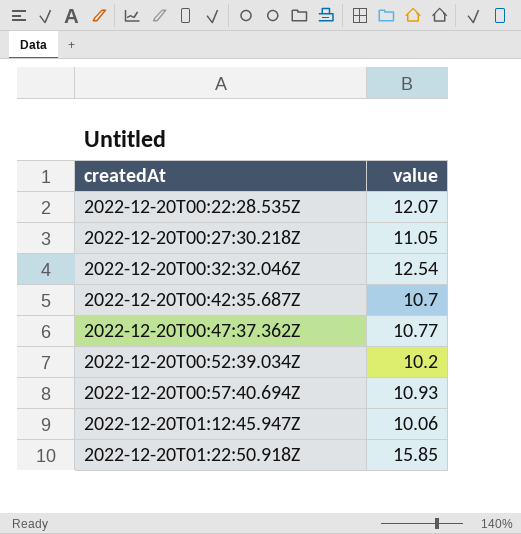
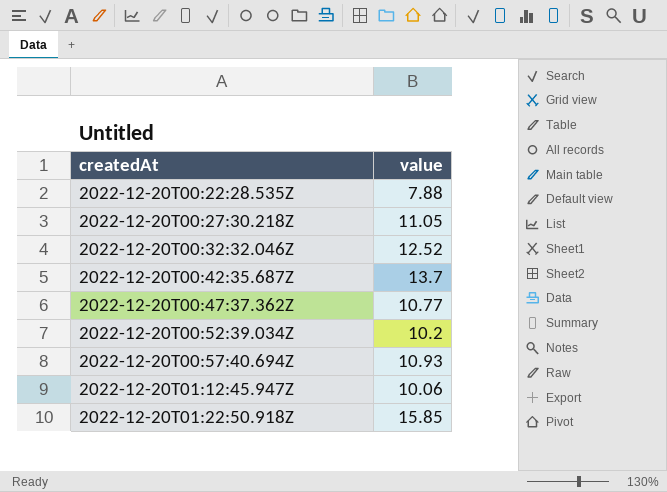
2022-12-20T00:22:28.535Z | value: 12.07 -> 7.88
2022-12-20T00:32:32.046Z | value: 12.54 -> 12.52
2022-12-20T00:42:35.687Z | value: 10.7 -> 13.7

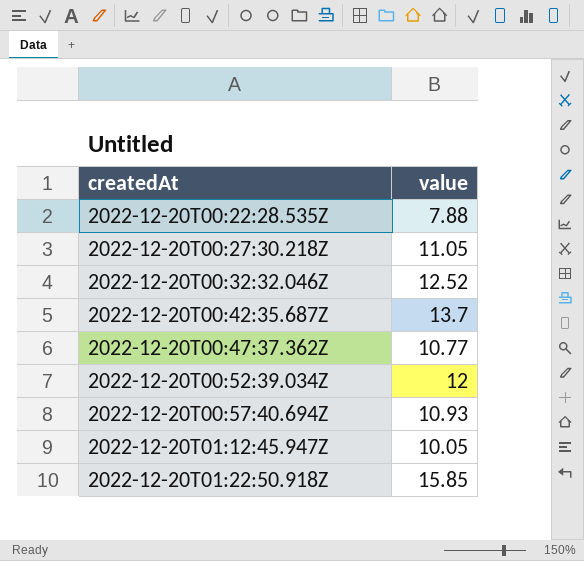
2022-12-20T00:52:39.034Z | value: 10.2 -> 12
2022-12-20T01:12:45.947Z | value: 10.06 -> 10.05

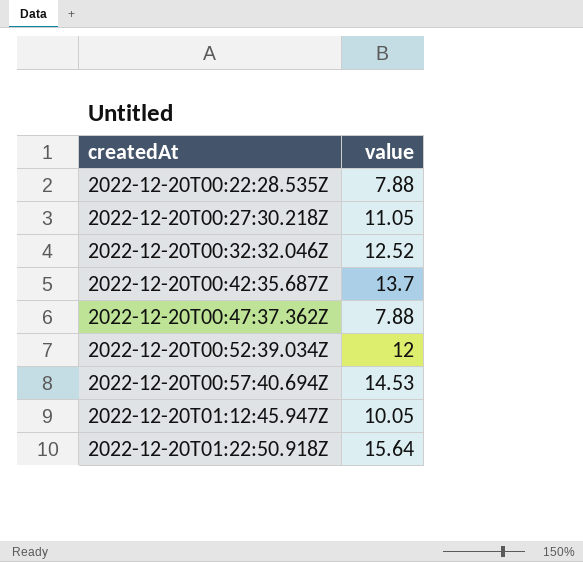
2022-12-20T00:47:37.362Z | value: 10.77 -> 7.88
2022-12-20T00:57:40.694Z | value: 10.93 -> 14.53
2022-12-20T01:22:50.918Z | value: 15.85 -> 15.64

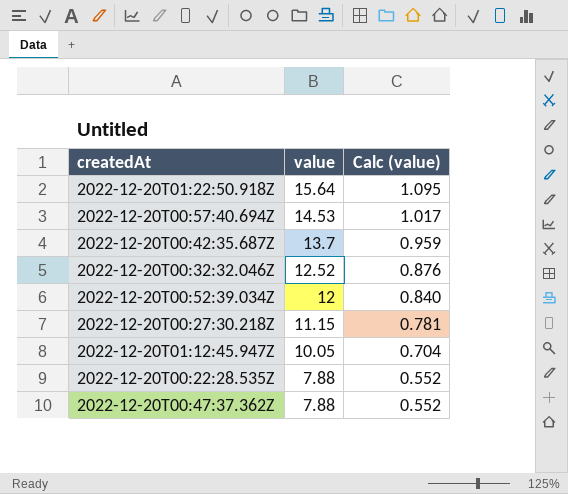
row order: createdAt ascending -> value descending
column Calc (value) | formula: none -> [value] * 0.07
2022-12-20T00:27:30.218Z | value: 11.05 -> 11.15

